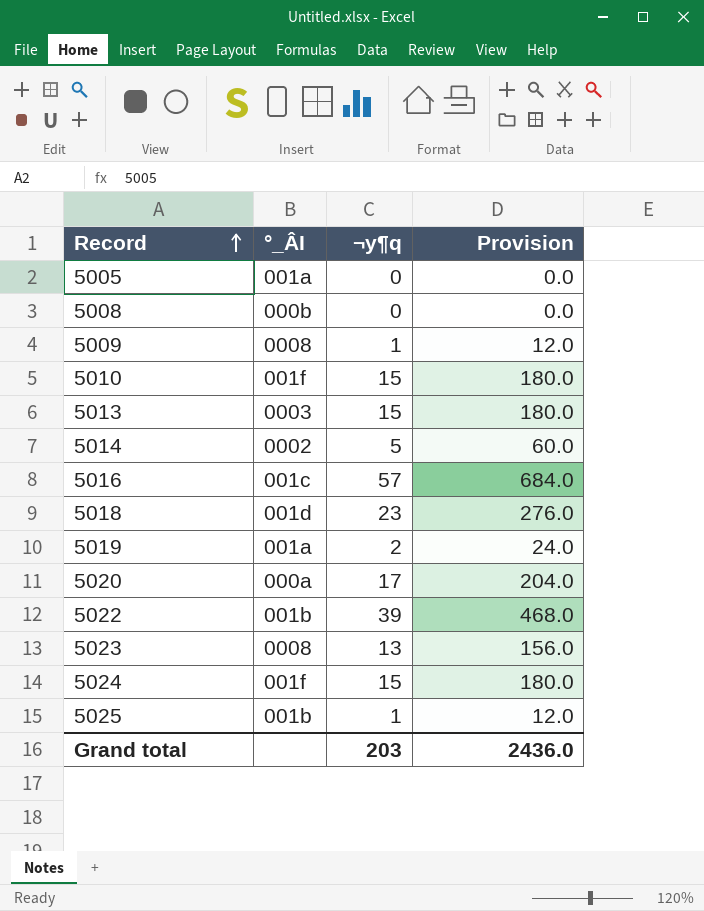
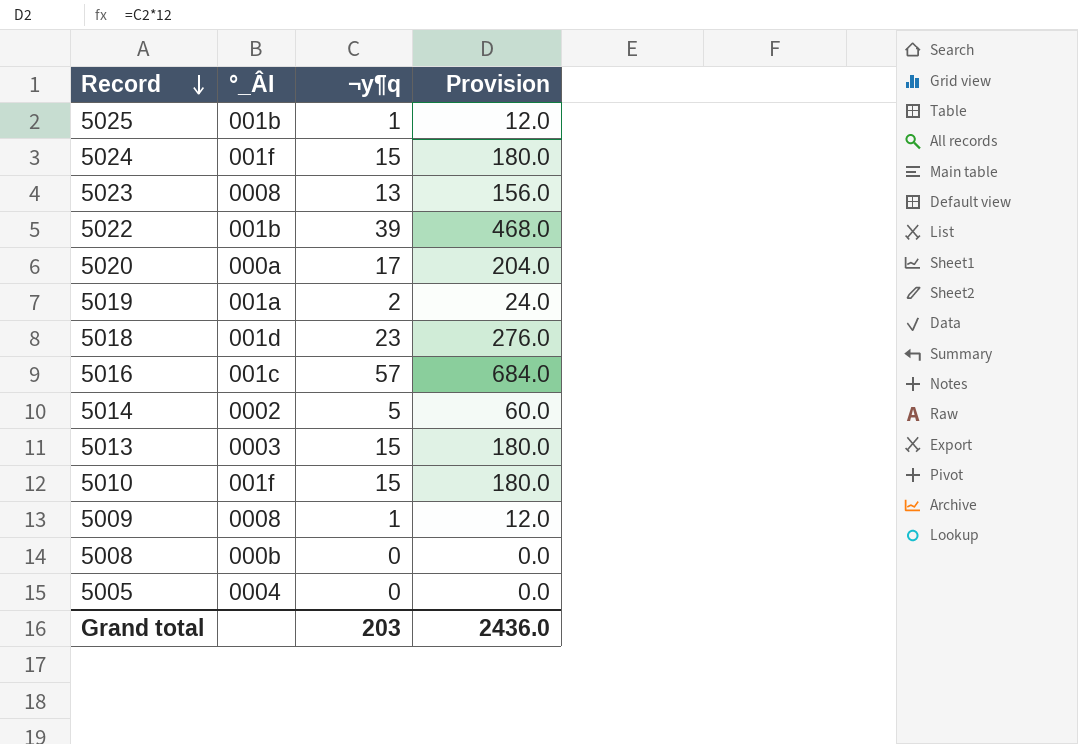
row order: Record ascending -> Record descending
5005 | °_ÂI: 001a -> 0004

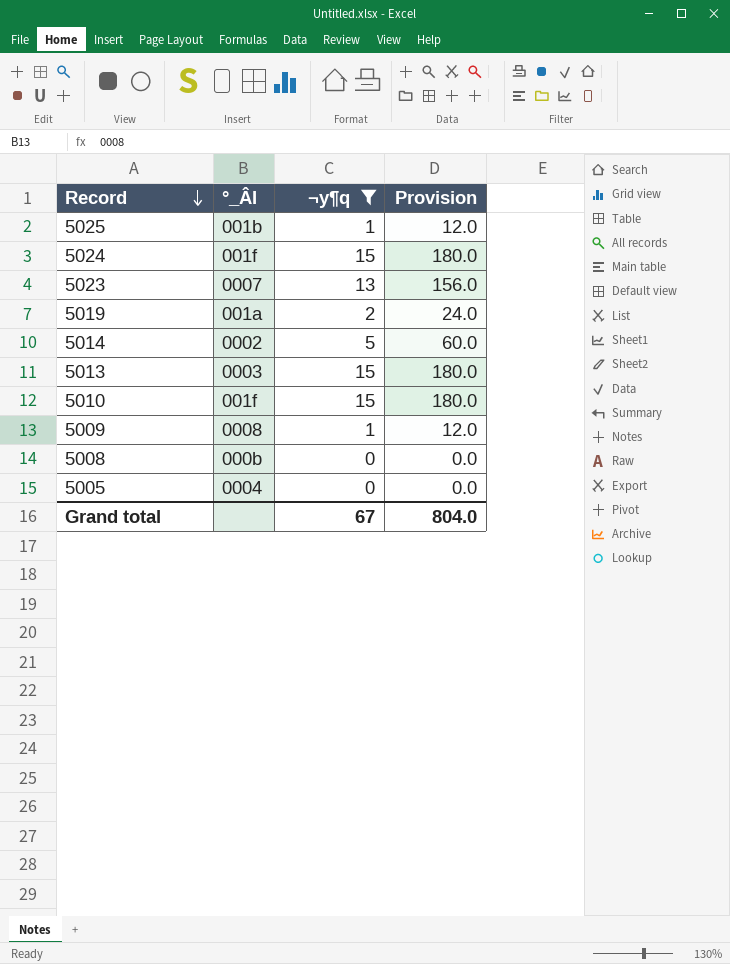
filter: none -> ¬y¶q <= 15
5023 | °_ÂI: 0008 -> 0007
Grand total | ¬y¶q: 203 -> 67
Grand total | Provision: 2436.0 -> 804.0

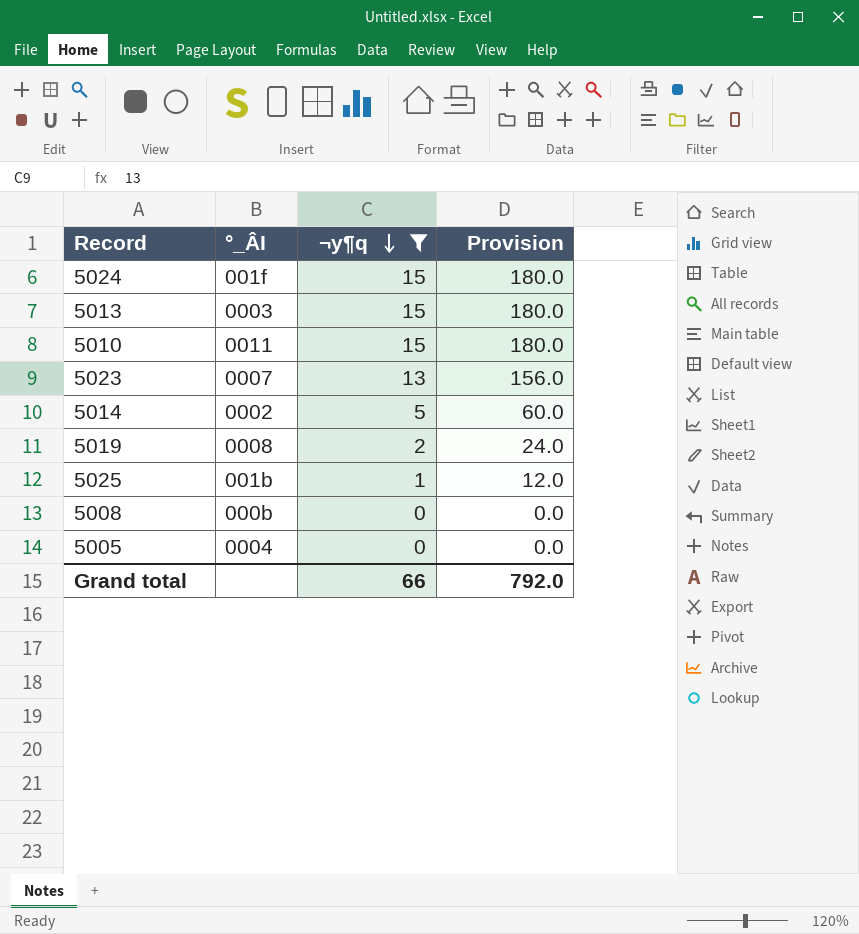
row order: Record descending -> ¬y¶q descending
row 5009: 0008 | 1 | 12.0 -> none
5010 | °_ÂI: 001f -> 0011
5019 | °_ÂI: 001a -> 0008
Grand total | ¬y¶q: 67 -> 66
Grand total | Provision: 804.0 -> 792.0

